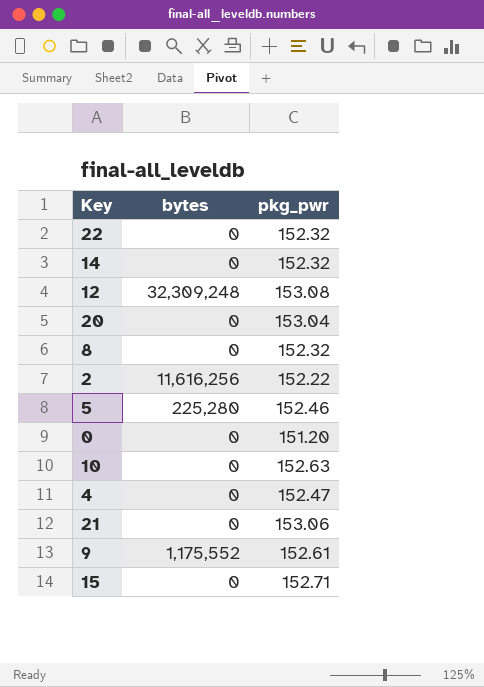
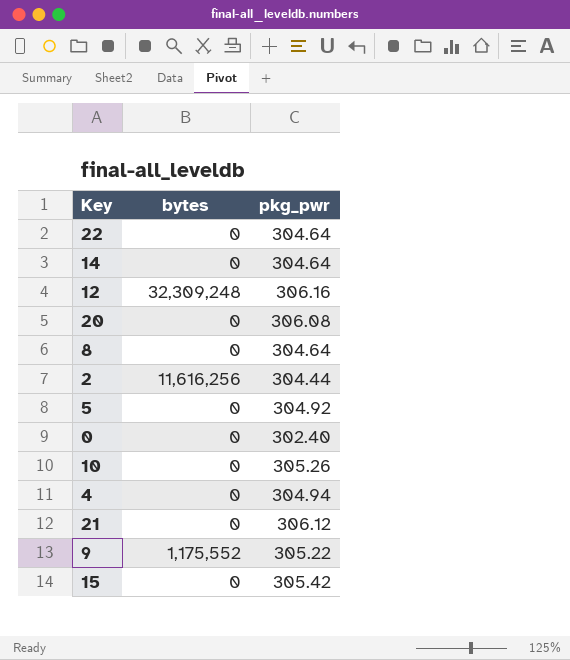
22 | pkg_pwr: 152.32 -> 304.64
14 | pkg_pwr: 152.32 -> 304.64
12 | pkg_pwr: 153.08 -> 306.16
20 | pkg_pwr: 153.04 -> 306.08
8 | pkg_pwr: 152.32 -> 304.64
2 | pkg_pwr: 152.22 -> 304.44
5 | bytes: 225,280 -> 0
5 | pkg_pwr: 152.46 -> 304.92
0 | pkg_pwr: 151.20 -> 302.40
10 | pkg_pwr: 152.63 -> 305.26
4 | pkg_pwr: 152.47 -> 304.94
21 | pkg_pwr: 153.06 -> 306.12
9 | pkg_pwr: 152.61 -> 305.22
15 | pkg_pwr: 152.71 -> 305.42

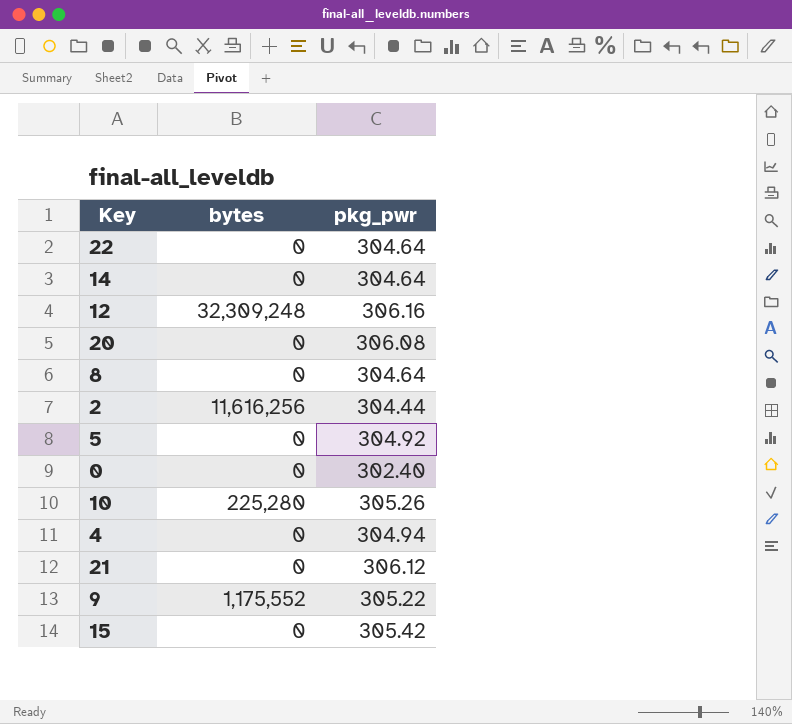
10 | bytes: 0 -> 225,280

